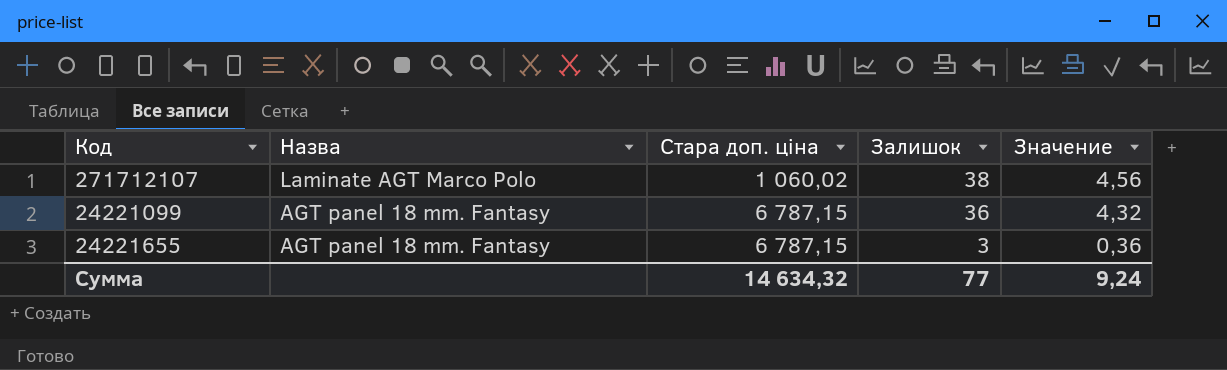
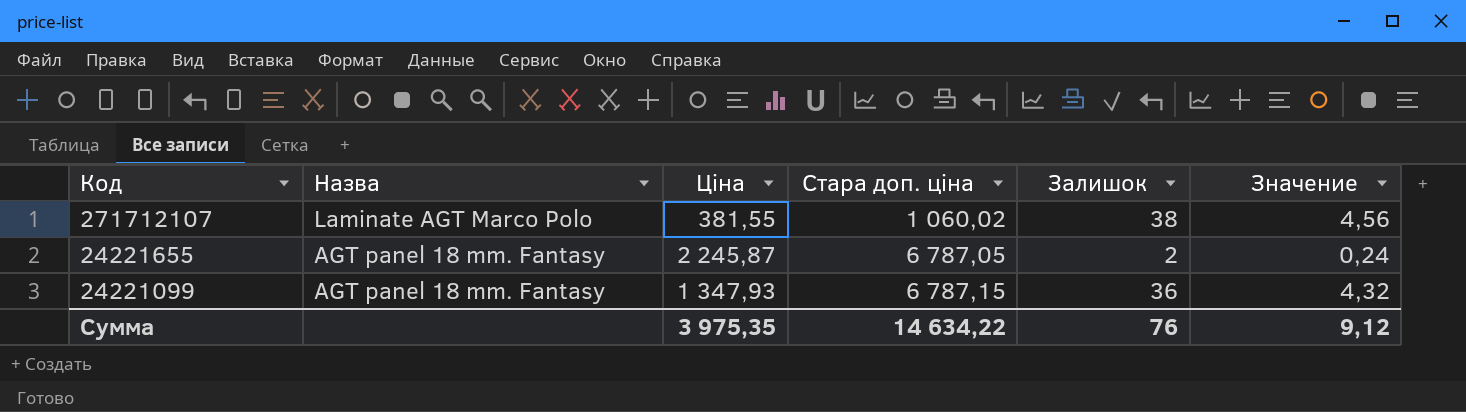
row order: Назва descending -> Код descending
column Ціна | position: none -> 3
24221655 | Стара доп. ціна: 6 787,15 -> 6 787,05
24221655 | Залишок: 3 -> 2
24221655 | Значение: 0,36 -> 0,24
Сумма | Стара доп. ціна: 14 634,32 -> 14 634,22
Сумма | Залишок: 77 -> 76
Сумма | Значение: 9,24 -> 9,12

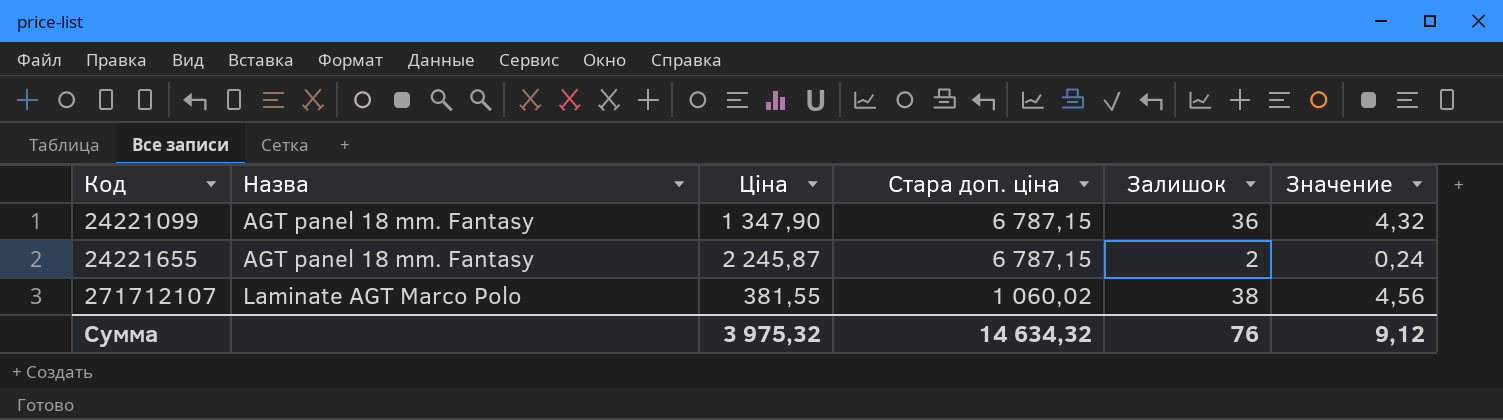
row order: Код descending -> Код ascending
24221099 | Ціна: 1 347,93 -> 1 347,90
24221655 | Стара доп. ціна: 6 787,05 -> 6 787,15
Сумма | Ціна: 3 975,35 -> 3 975,32
Сумма | Стара доп. ціна: 14 634,22 -> 14 634,32

